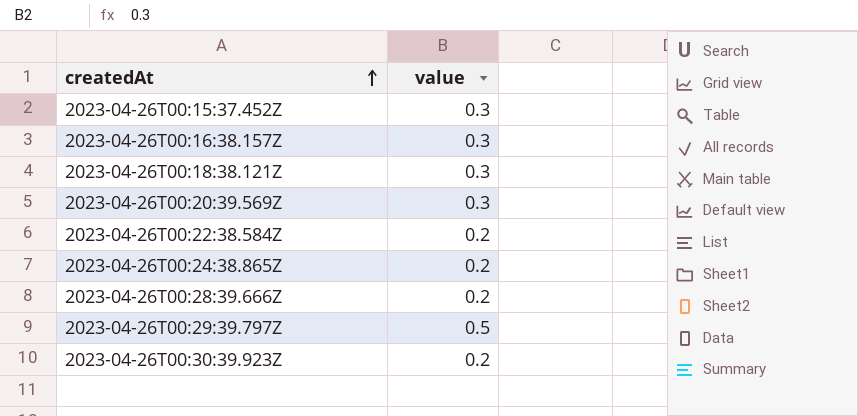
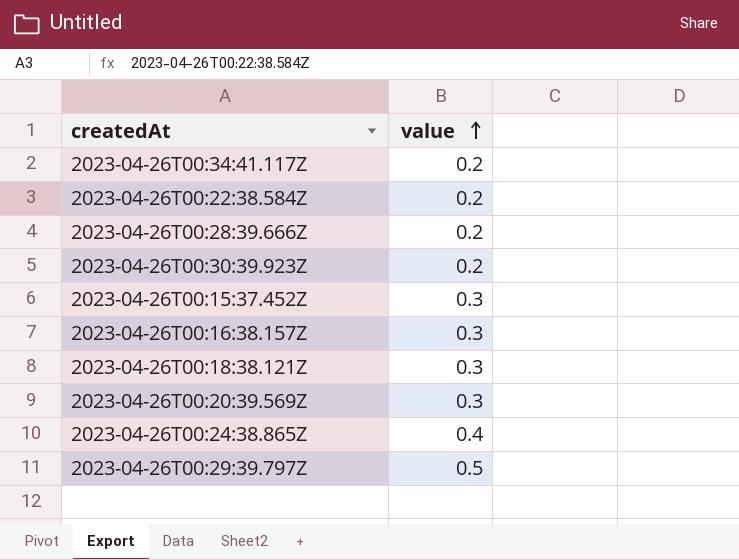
row order: createdAt ascending -> value ascending
row 2023-04-26T00:34:41.117Z: none -> 0.2
2023-04-26T00:24:38.865Z | value: 0.2 -> 0.4

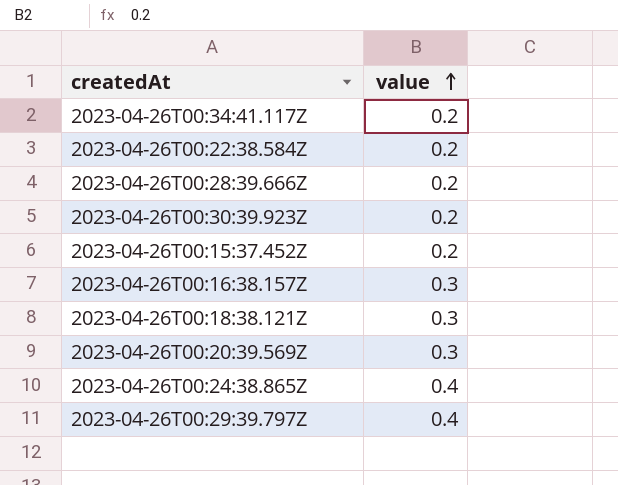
2023-04-26T00:15:37.452Z | value: 0.3 -> 0.2
2023-04-26T00:29:39.797Z | value: 0.5 -> 0.4

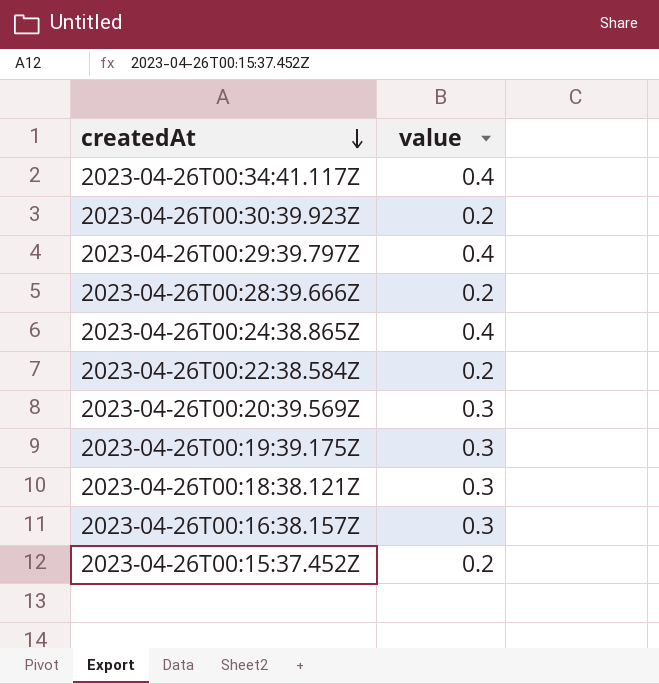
row order: value ascending -> createdAt descending
2023-04-26T00:34:41.117Z | value: 0.2 -> 0.4
row 2023-04-26T00:19:39.175Z: none -> 0.3

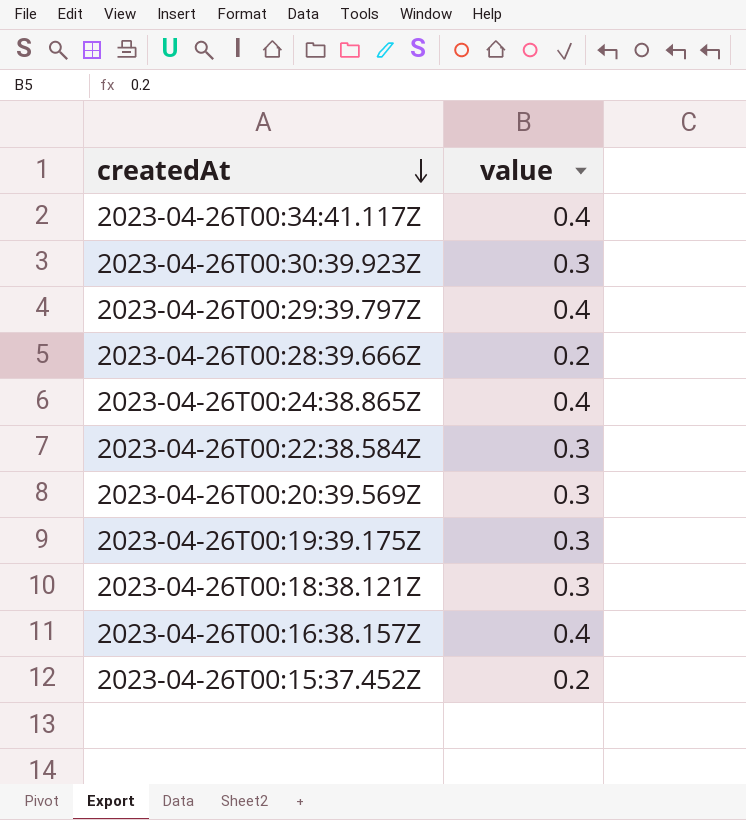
2023-04-26T00:30:39.923Z | value: 0.2 -> 0.3
2023-04-26T00:22:38.584Z | value: 0.2 -> 0.3
2023-04-26T00:16:38.157Z | value: 0.3 -> 0.4

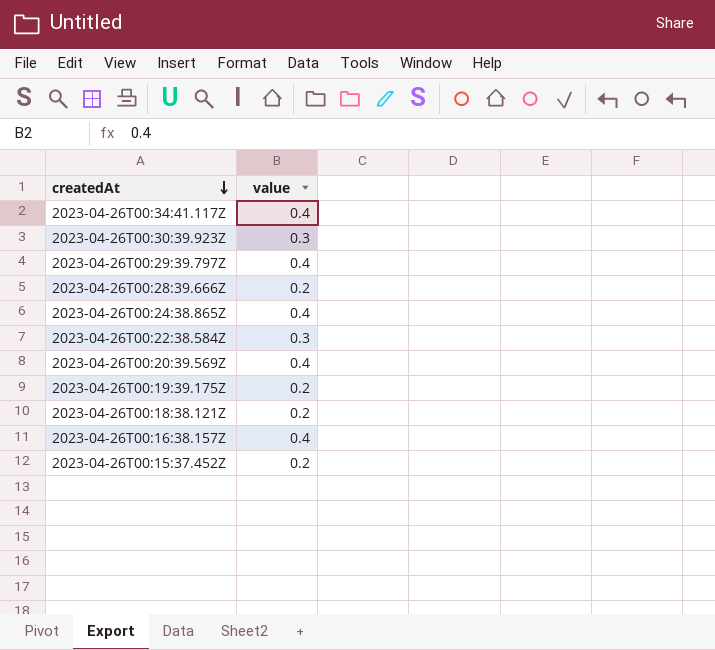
2023-04-26T00:20:39.569Z | value: 0.3 -> 0.4
2023-04-26T00:19:39.175Z | value: 0.3 -> 0.2
2023-04-26T00:18:38.121Z | value: 0.3 -> 0.2

